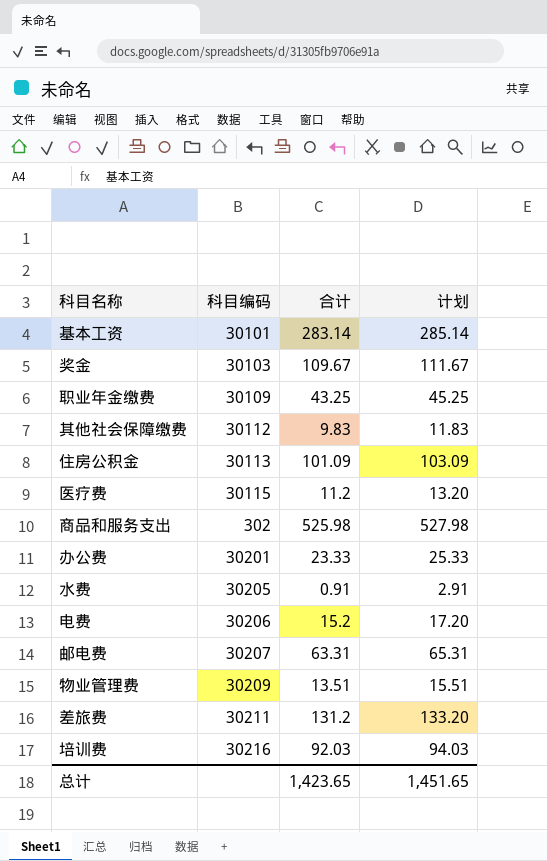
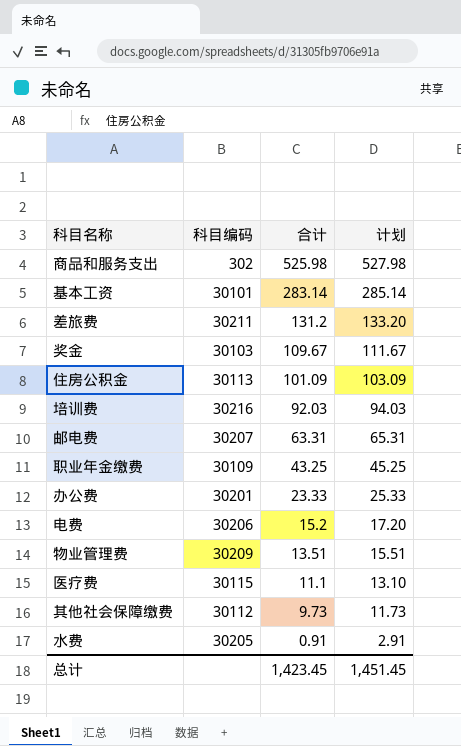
row order: none -> 合计 descending
医疗费 | 合计: 11.2 -> 11.1
医疗费 | 计划: 13.20 -> 13.10
其他社会保障缴费 | 合计: 9.83 -> 9.73
其他社会保障缴费 | 计划: 11.83 -> 11.73
总计 | 合计: 1,423.65 -> 1,423.45
总计 | 计划: 1,451.65 -> 1,451.45

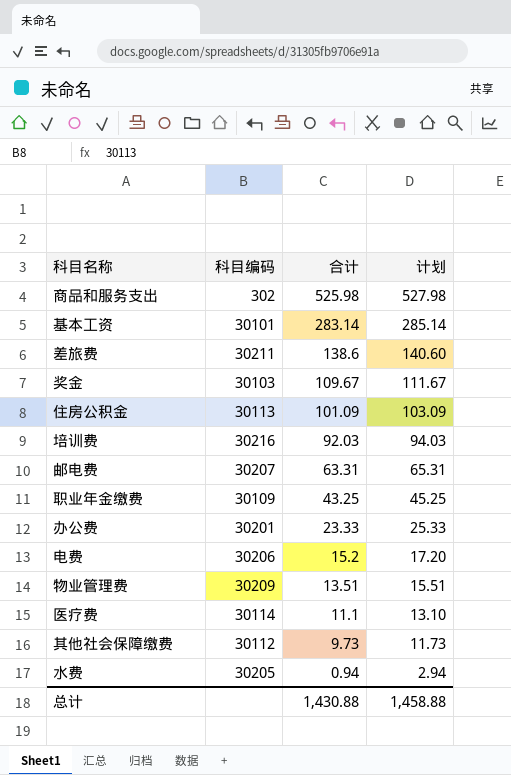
差旅费 | 合计: 131.2 -> 138.6
差旅费 | 计划: 133.20 -> 140.60
医疗费 | 科目编码: 30115 -> 30114
水费 | 合计: 0.91 -> 0.94
水费 | 计划: 2.91 -> 2.94
总计 | 合计: 1,423.45 -> 1,430.88
总计 | 计划: 1,451.45 -> 1,458.88

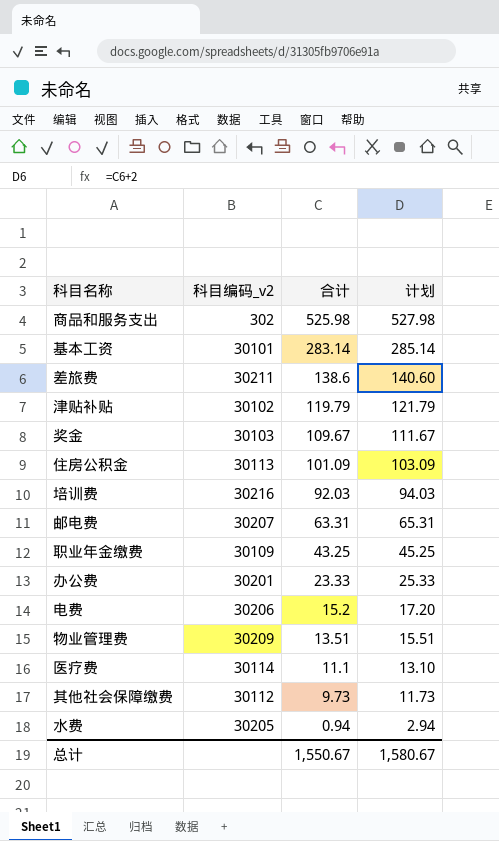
column name: 科目编码 -> 科目编码_v2
row 津贴补贴: none -> 30102 | 119.79 | 121.79
总计 | 合计: 1,430.88 -> 1,550.67
总计 | 计划: 1,458.88 -> 1,580.67

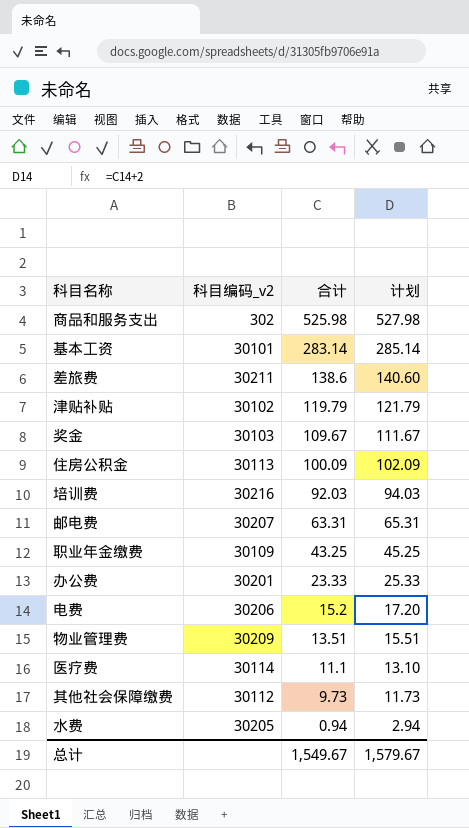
住房公积金 | 合计: 101.09 -> 100.09
住房公积金 | 计划: 103.09 -> 102.09
总计 | 合计: 1,550.67 -> 1,549.67
总计 | 计划: 1,580.67 -> 1,579.67

